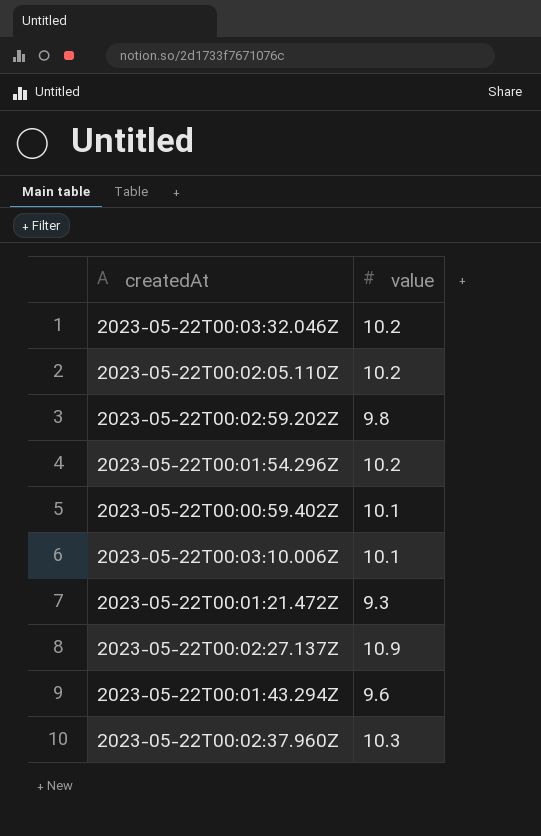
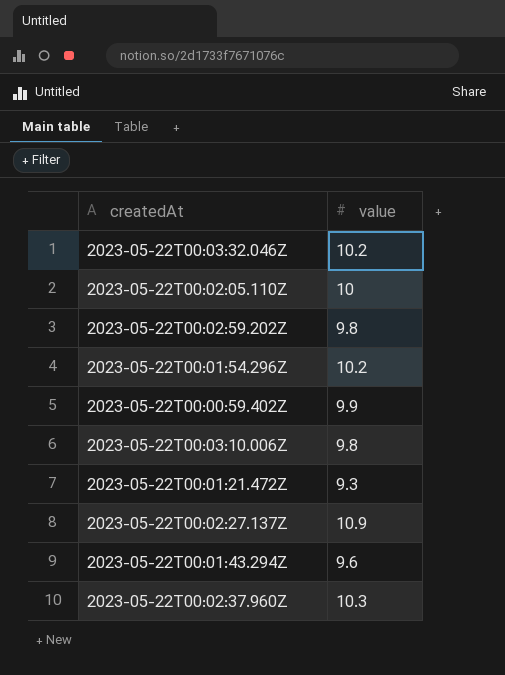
2023-05-22T00:02:05.110Z | value: 10.2 -> 10
2023-05-22T00:00:59.402Z | value: 10.1 -> 9.9
2023-05-22T00:03:10.006Z | value: 10.1 -> 9.8

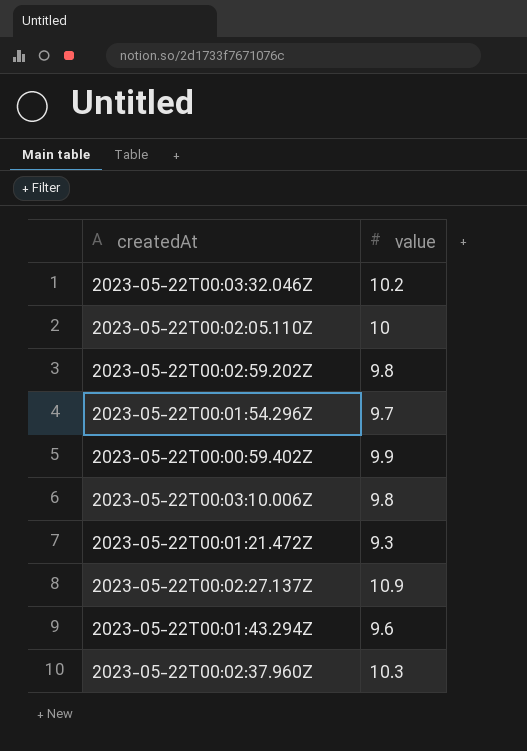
2023-05-22T00:01:54.296Z | value: 10.2 -> 9.7

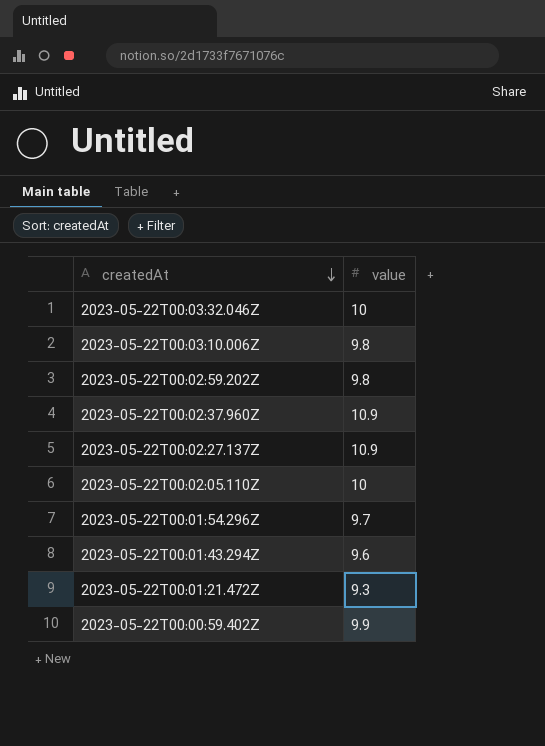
row order: none -> createdAt descending
2023-05-22T00:03:32.046Z | value: 10.2 -> 10
2023-05-22T00:02:37.960Z | value: 10.3 -> 10.9

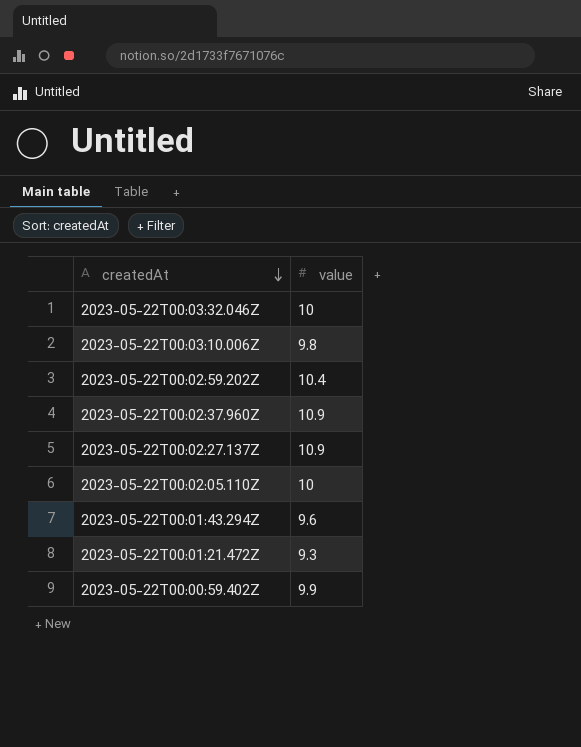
row 2023-05-22T00:01:54.296Z: 9.7 -> none
2023-05-22T00:02:59.202Z | value: 9.8 -> 10.4

